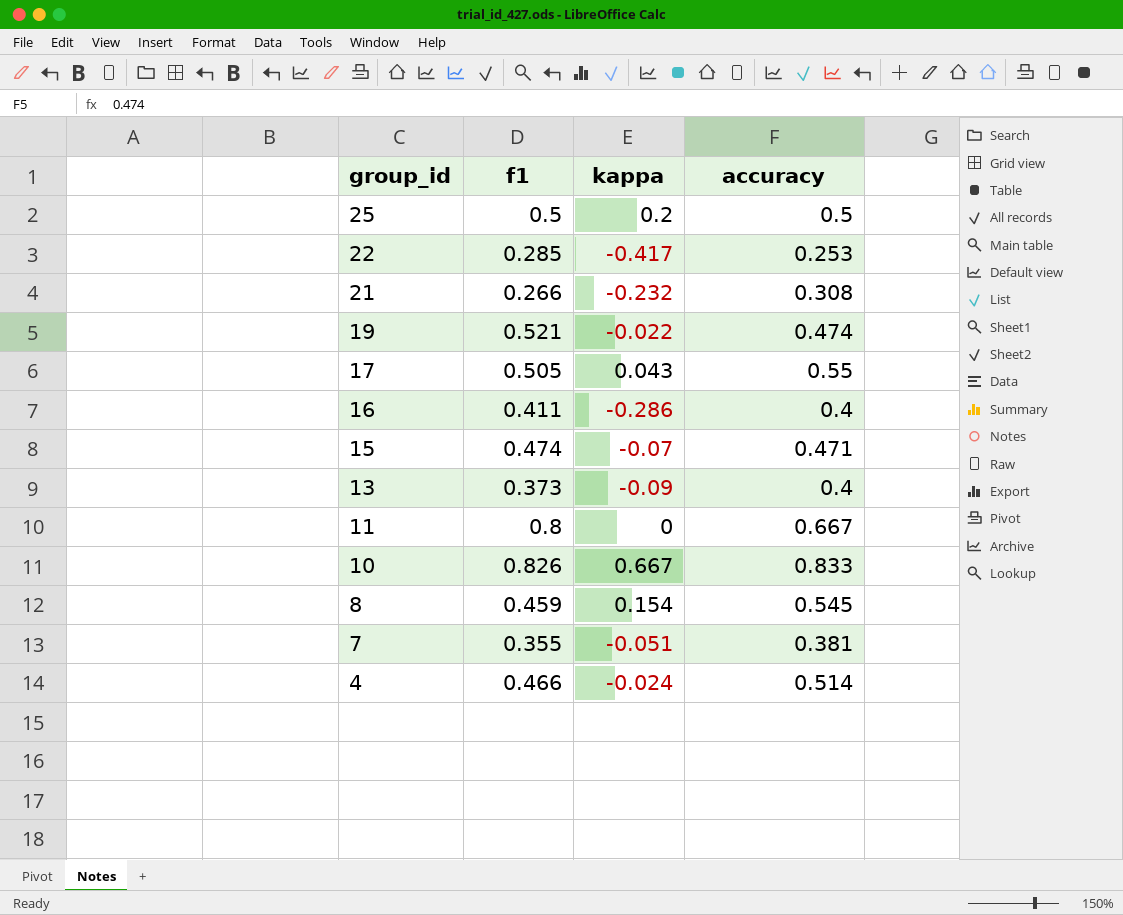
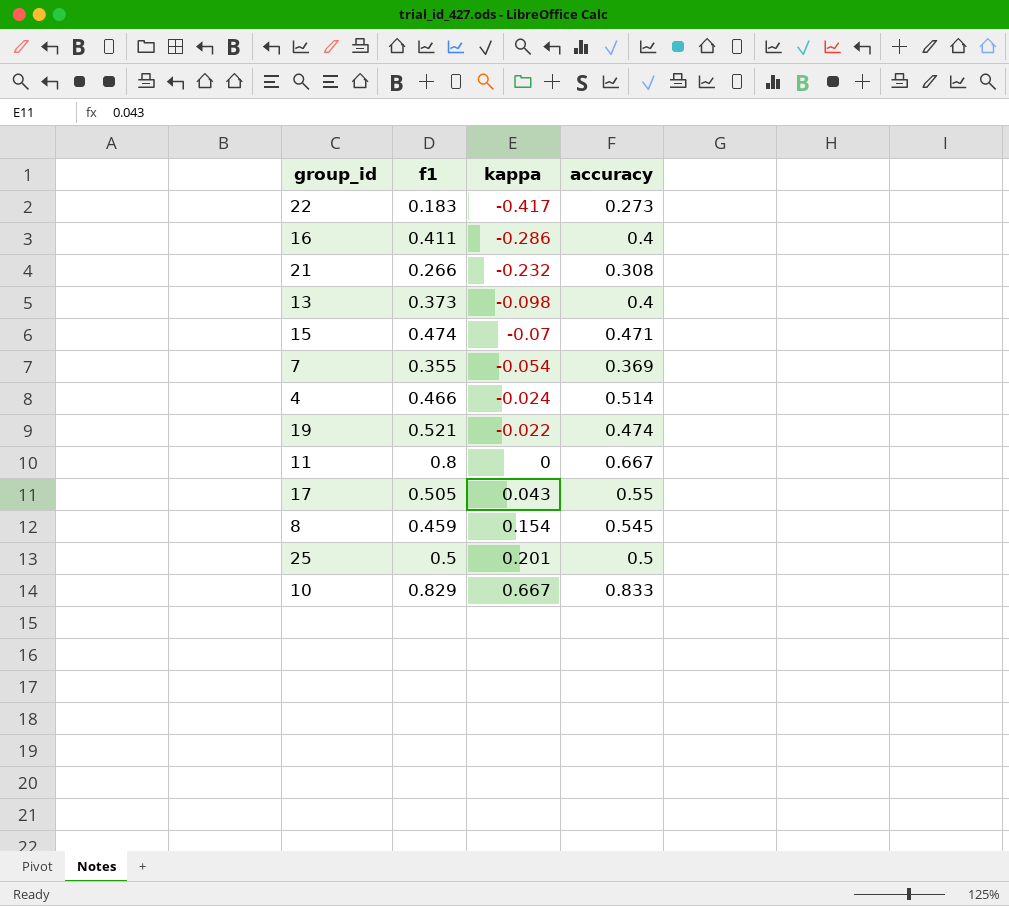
row order: group_id descending -> kappa ascending
22 | f1: 0.285 -> 0.183
22 | accuracy: 0.253 -> 0.273
13 | kappa: -0.09 -> -0.098
7 | kappa: -0.051 -> -0.054
7 | accuracy: 0.381 -> 0.369
25 | kappa: 0.2 -> 0.201
10 | f1: 0.826 -> 0.829

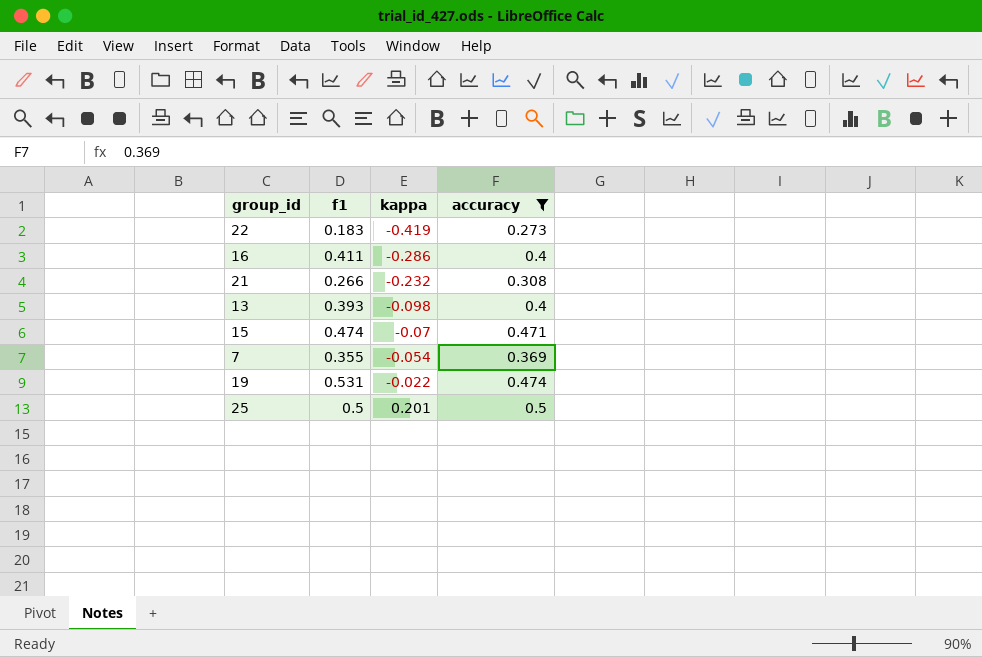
filter: none -> accuracy <= 0.5
22 | kappa: -0.417 -> -0.419
13 | f1: 0.373 -> 0.393
19 | f1: 0.521 -> 0.531

